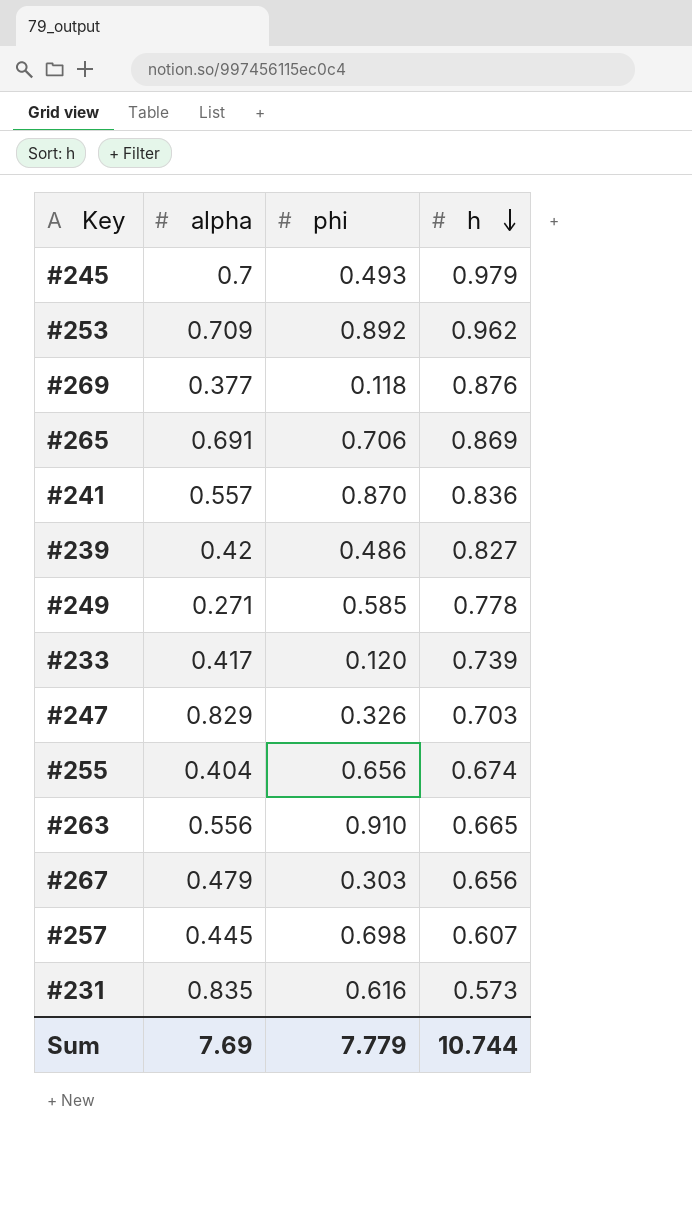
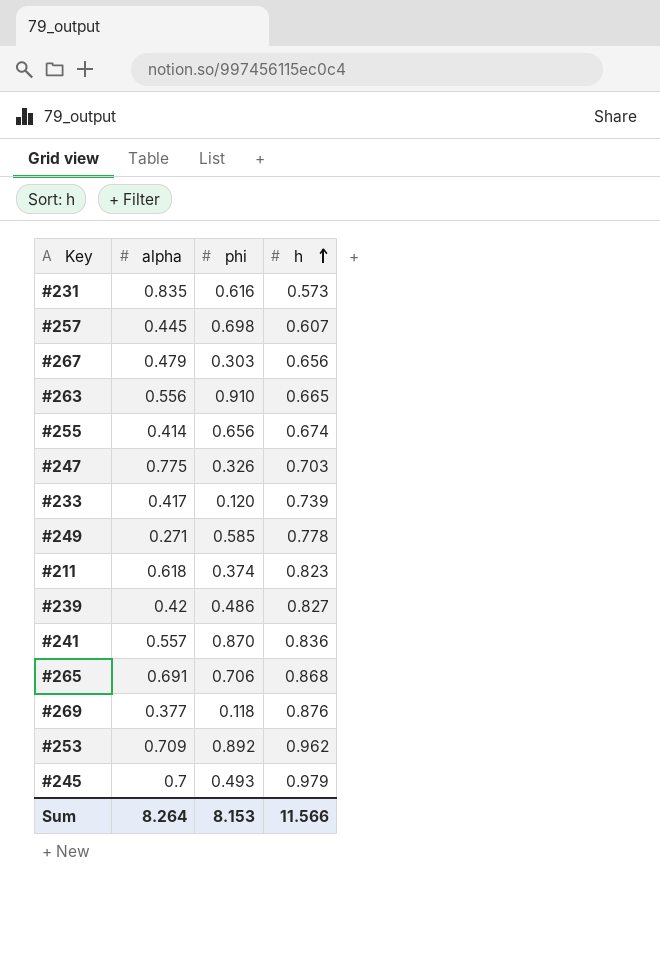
row order: h descending -> h ascending
#255 | alpha: 0.404 -> 0.414
#247 | alpha: 0.829 -> 0.775
row #211: none -> 0.618 | 0.374 | 0.823
#265 | h: 0.869 -> 0.868
Sum | alpha: 7.69 -> 8.264
Sum | phi: 7.779 -> 8.153
Sum | h: 10.744 -> 11.566

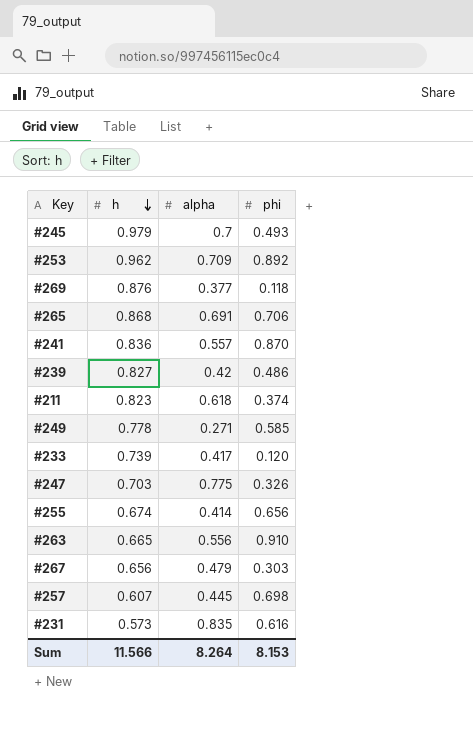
row order: h ascending -> h descending
column h | position: 4 -> 2

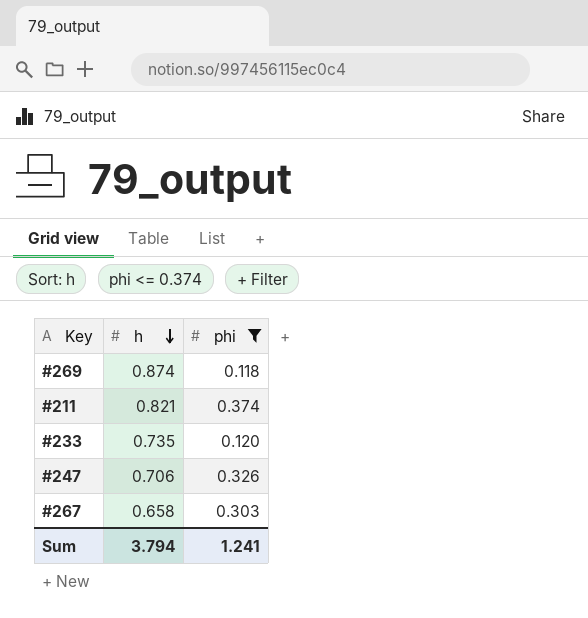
filter: none -> phi <= 0.374
column alpha | position: 3 -> none
#269 | h: 0.876 -> 0.874
#211 | h: 0.823 -> 0.821
#233 | h: 0.739 -> 0.735
#247 | h: 0.703 -> 0.706
#267 | h: 0.656 -> 0.658
Sum | h: 11.566 -> 3.794
Sum | phi: 8.153 -> 1.241

